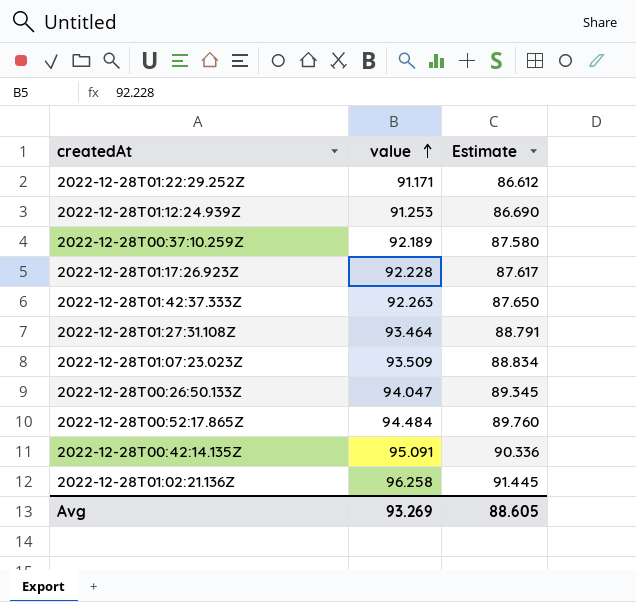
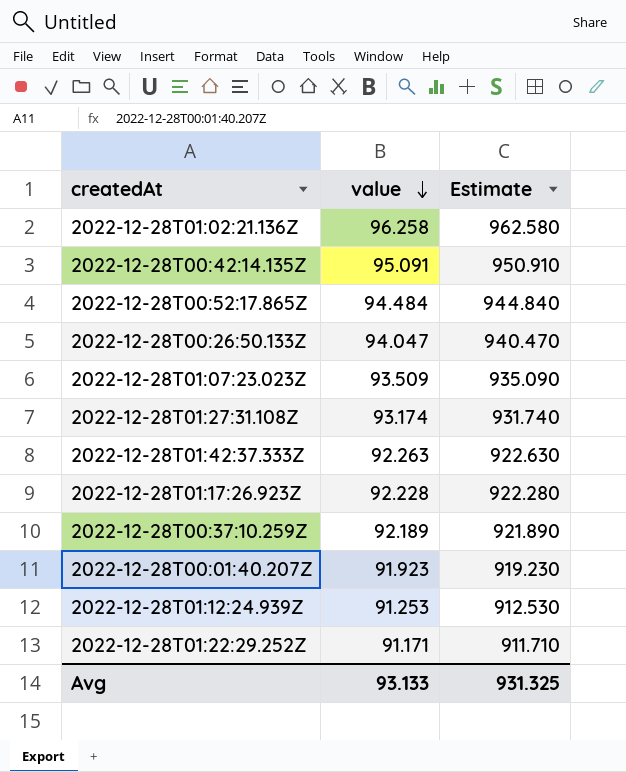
row order: value ascending -> value descending
column Estimate | formula: [value] * 0.95 -> [value] * 10
2022-12-28T01:27:31.108Z | value: 93.464 -> 93.174
row 2022-12-28T00:01:40.207Z: none -> 91.923 | 919.230
Avg | value: 93.269 -> 93.133
Avg | Estimate: 88.605 -> 931.325

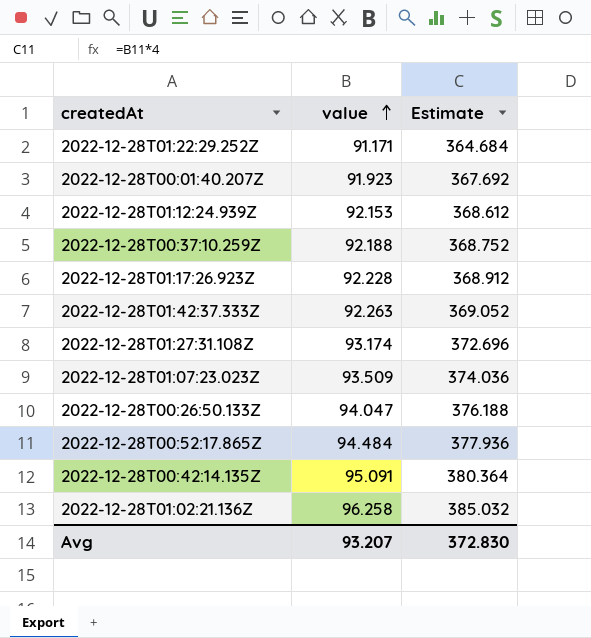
row order: value descending -> value ascending
column Estimate | formula: [value] * 10 -> [value] * 4
2022-12-28T01:12:24.939Z | value: 91.253 -> 92.153
2022-12-28T00:37:10.259Z | value: 92.189 -> 92.188
Avg | value: 93.133 -> 93.207
Avg | Estimate: 931.325 -> 372.830

